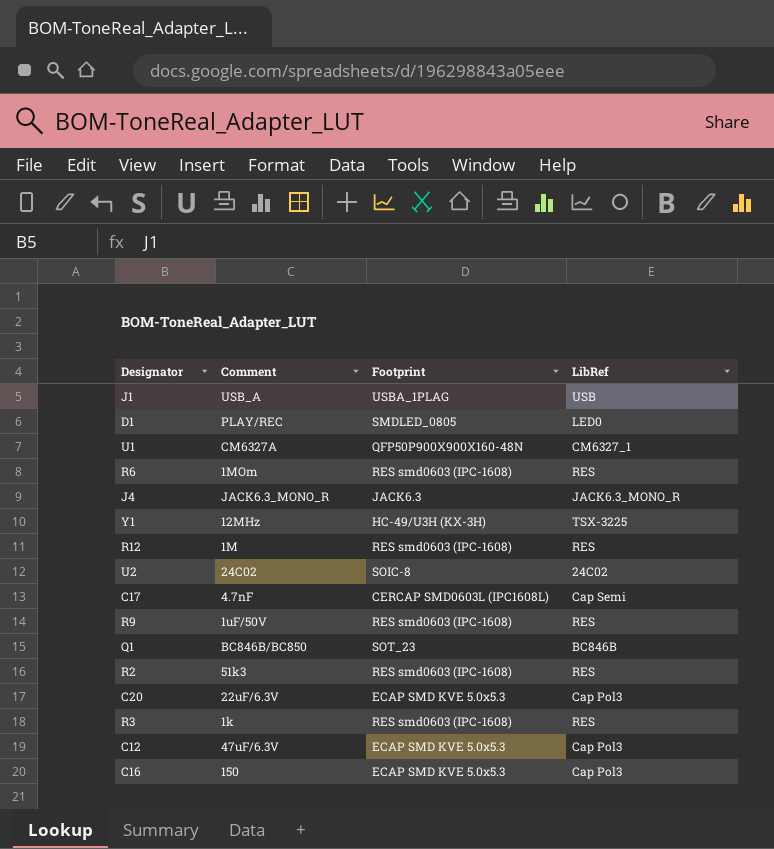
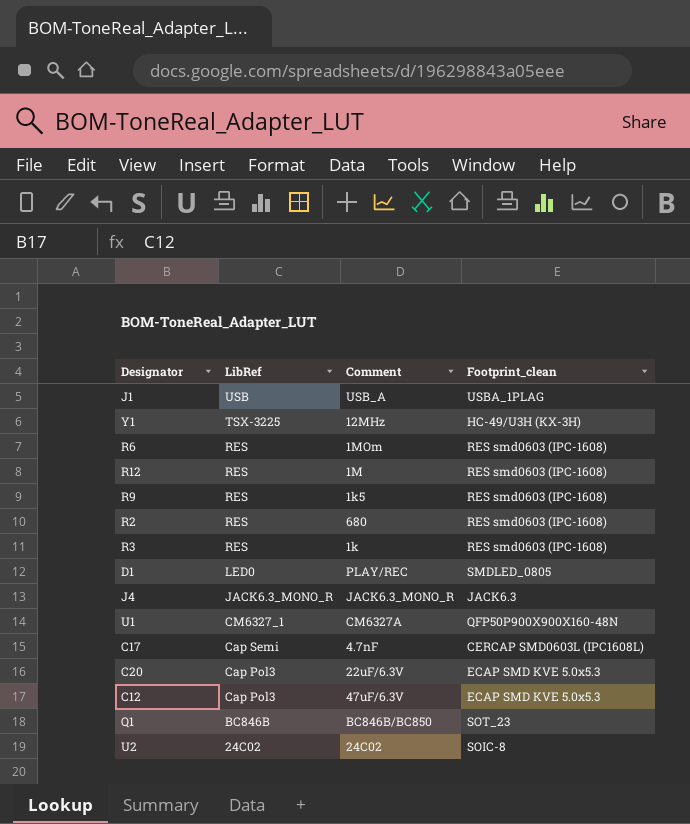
row order: none -> LibRef descending
column LibRef | position: 4 -> 2
column name: Footprint -> Footprint_clean
row C16: 150 | ECAP SMD KVE 5.0x5.3 | Cap Pol3 -> none
R9 | Comment: 1uF/50V -> 1k5
R2 | Comment: 51k3 -> 680

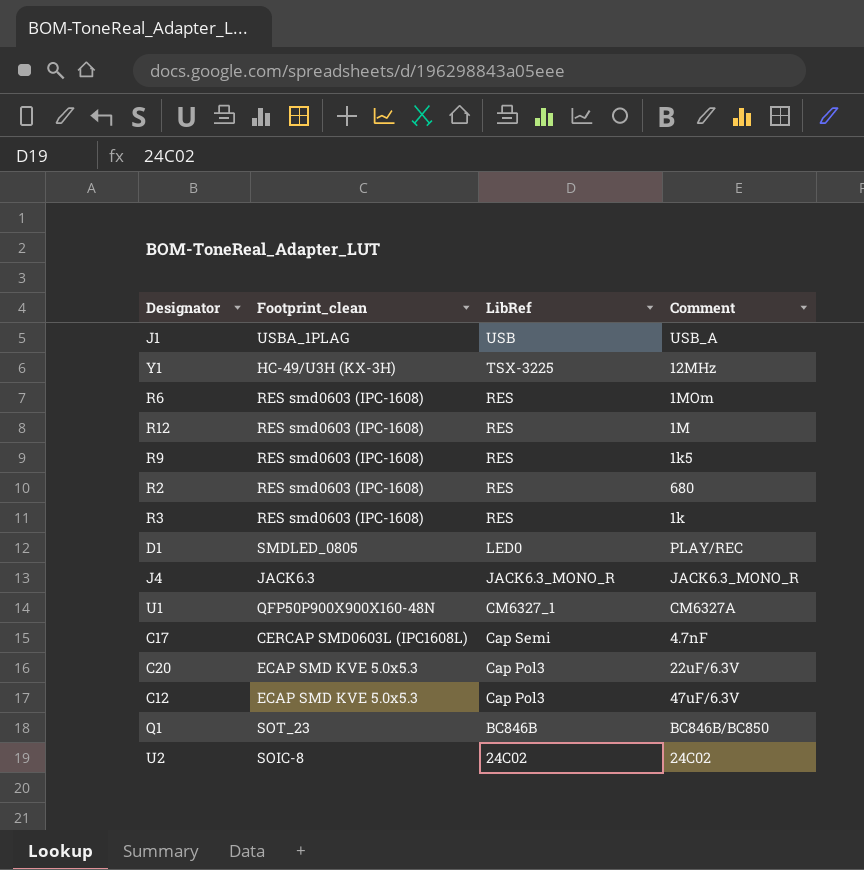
column Footprint_clean | position: 4 -> 2

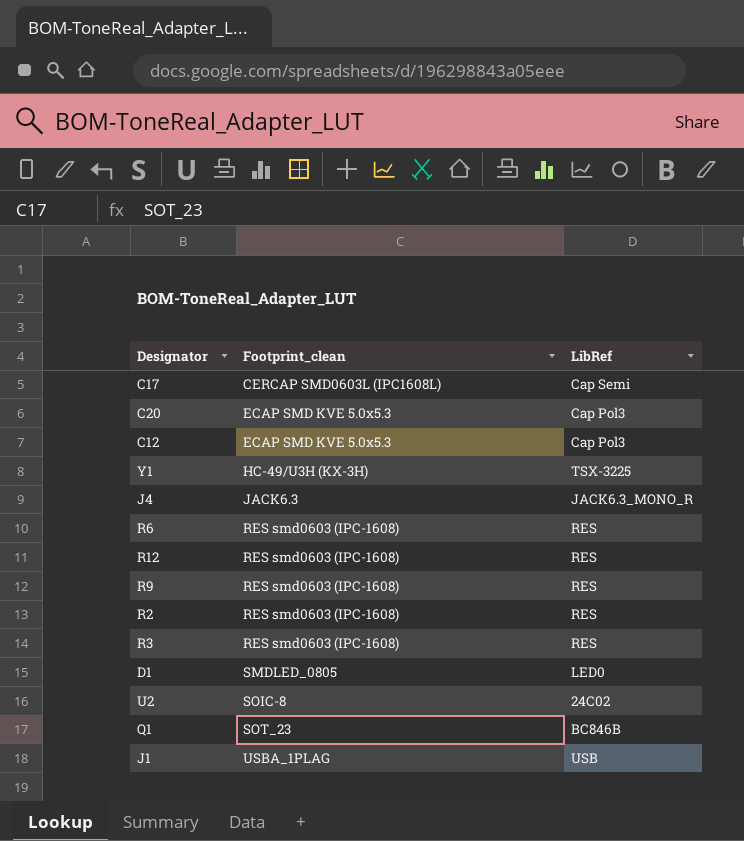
row order: LibRef descending -> Footprint_clean ascending
column Comment | position: 4 -> none
row U1: QFP50P900X900X160-48N | CM6327_1 | CM6327A -> none

